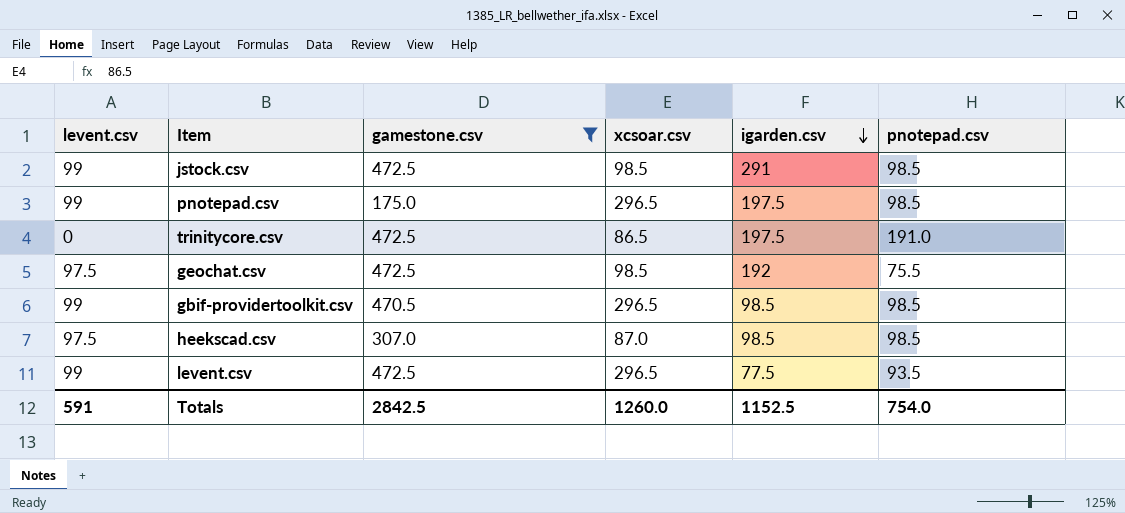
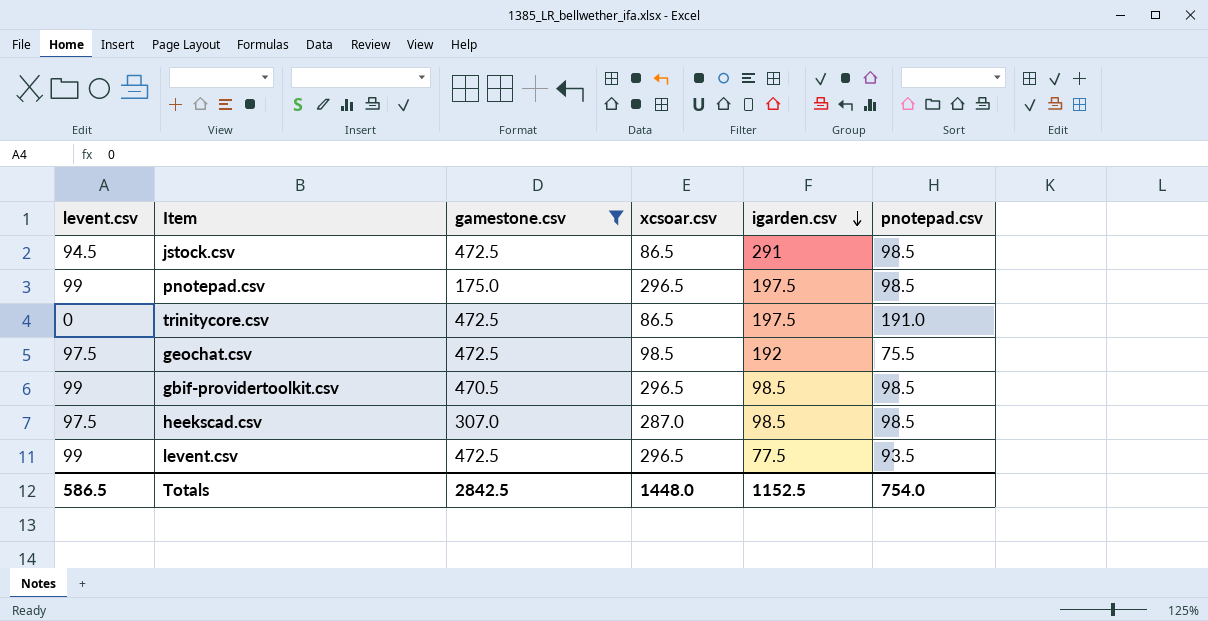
jstock.csv | levent.csv: 99 -> 94.5
jstock.csv | xcsoar.csv: 98.5 -> 86.5
heekscad.csv | xcsoar.csv: 87.0 -> 287.0
Totals | levent.csv: 591 -> 586.5
Totals | xcsoar.csv: 1260.0 -> 1448.0

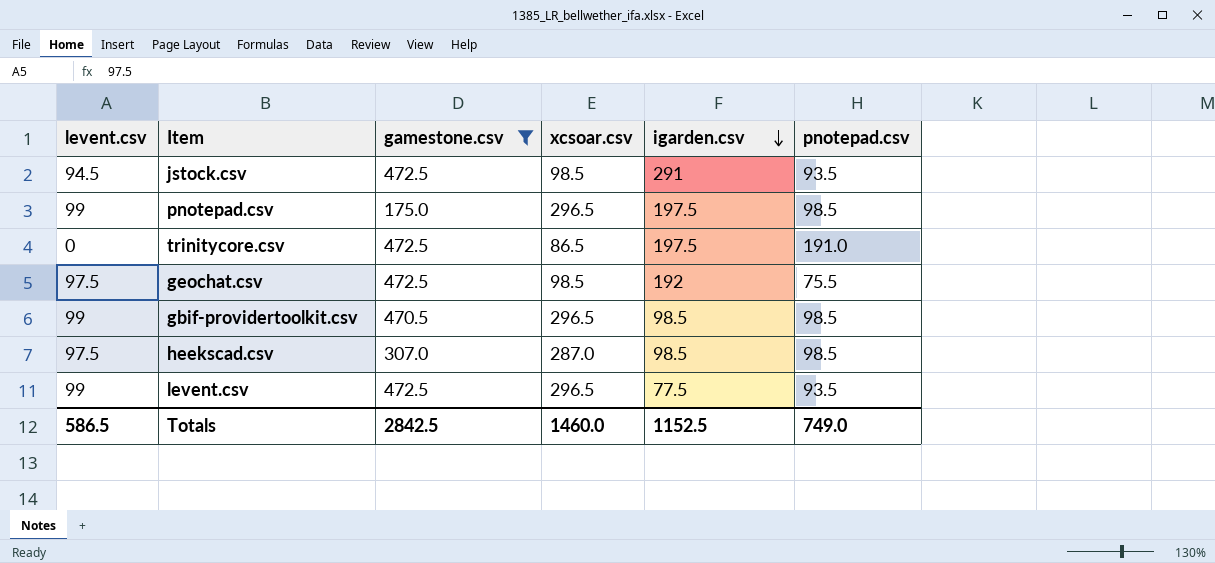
jstock.csv | xcsoar.csv: 86.5 -> 98.5
jstock.csv | pnotepad.csv: 98.5 -> 93.5
Totals | xcsoar.csv: 1448.0 -> 1460.0
Totals | pnotepad.csv: 754.0 -> 749.0

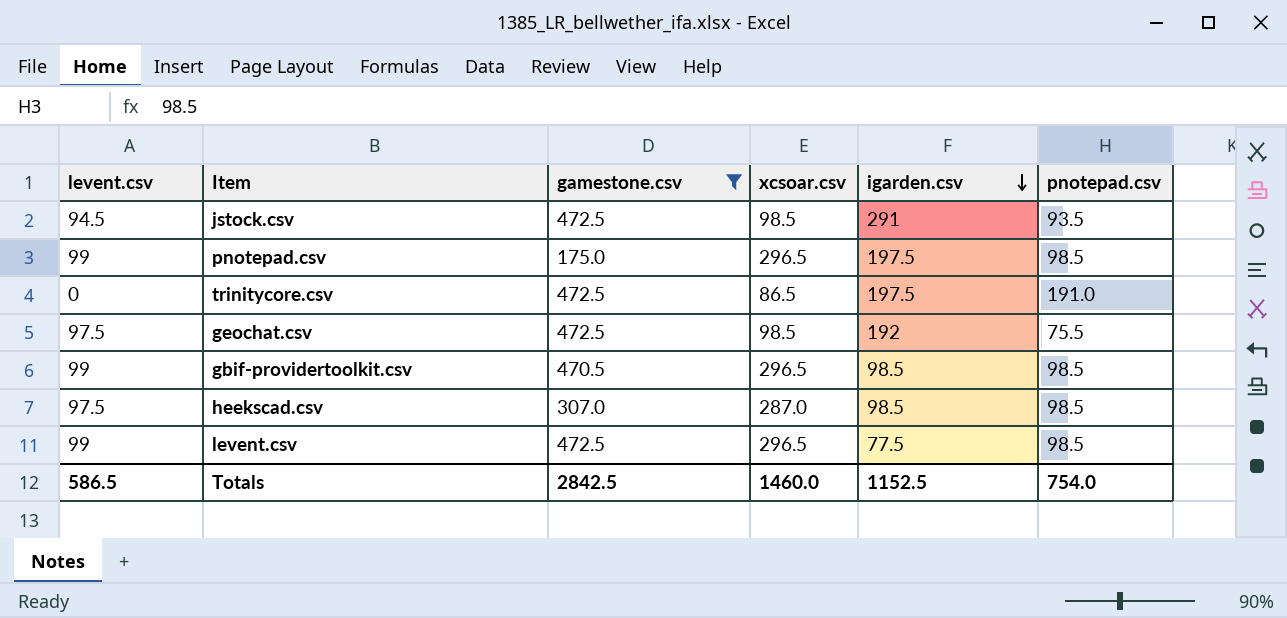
levent.csv | pnotepad.csv: 93.5 -> 98.5
Totals | pnotepad.csv: 749.0 -> 754.0

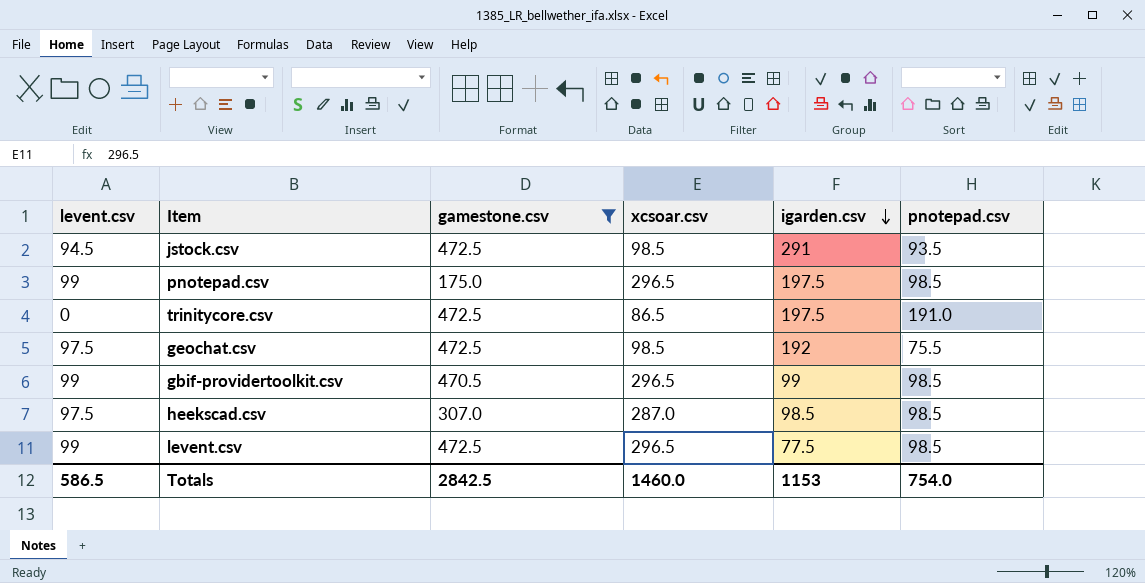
gbif-providertoolkit.csv | igarden.csv: 98.5 -> 99
Totals | igarden.csv: 1152.5 -> 1153

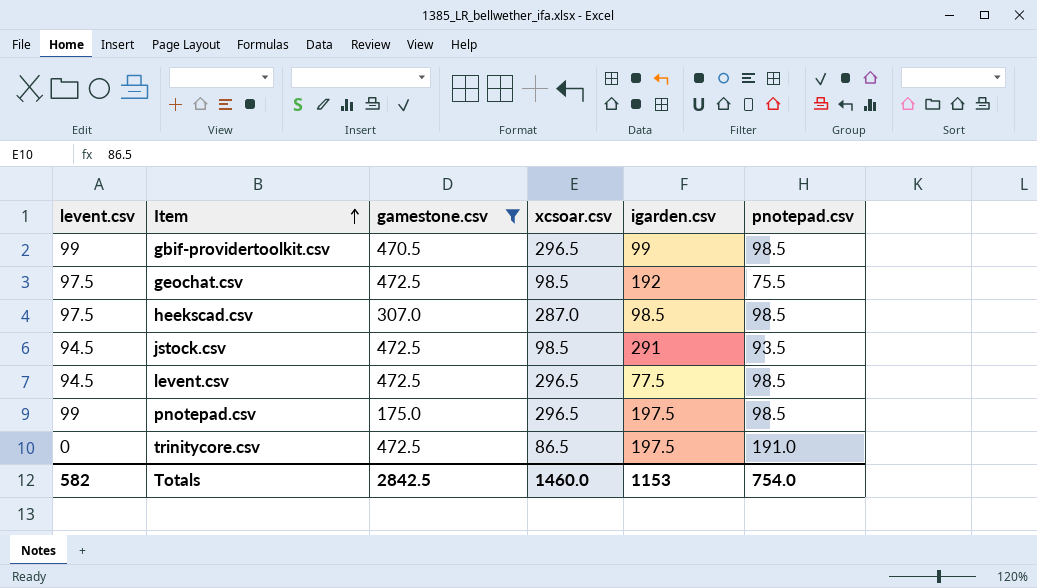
row order: igarden.csv descending -> Item ascending
levent.csv | levent.csv: 99 -> 94.5
Totals | levent.csv: 586.5 -> 582

